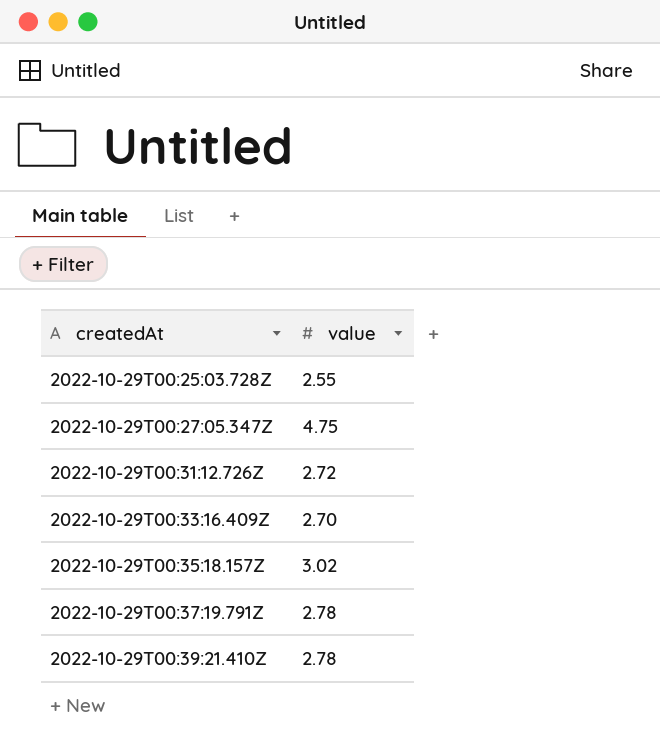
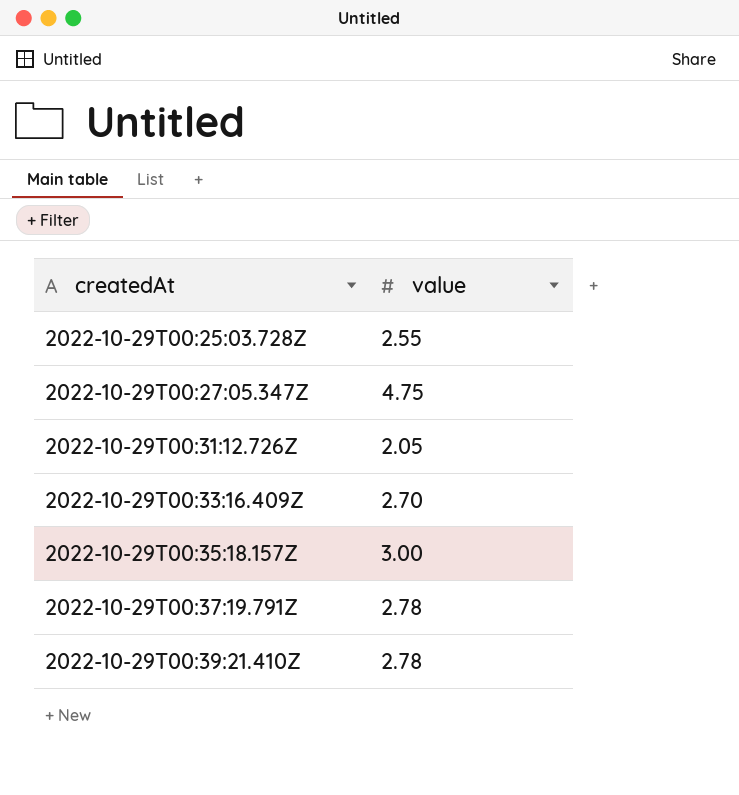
2022-10-29T00:31:12.726Z | value: 2.72 -> 2.05
2022-10-29T00:35:18.157Z | value: 3.02 -> 3.00

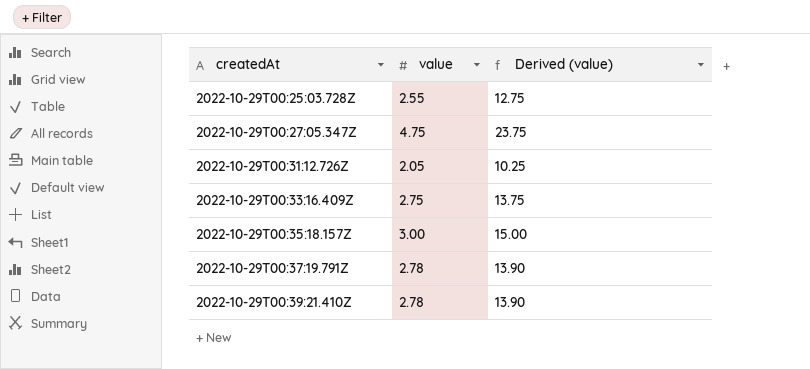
column Derived (value) | formula: none -> [value] * 5
2022-10-29T00:33:16.409Z | value: 2.70 -> 2.75

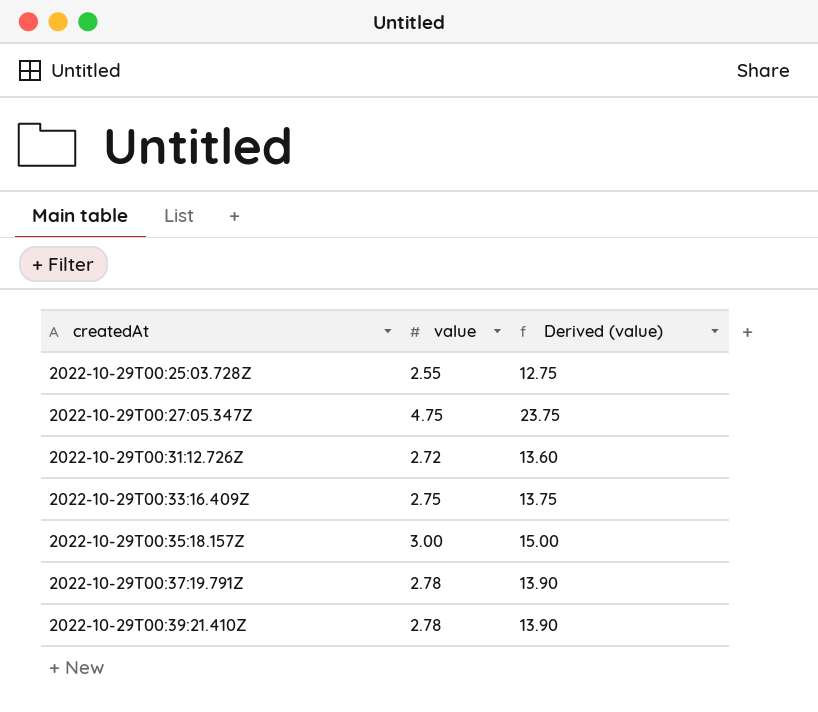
2022-10-29T00:31:12.726Z | value: 2.05 -> 2.72
2022-10-29T00:31:12.726Z | Derived (value): 10.25 -> 13.60

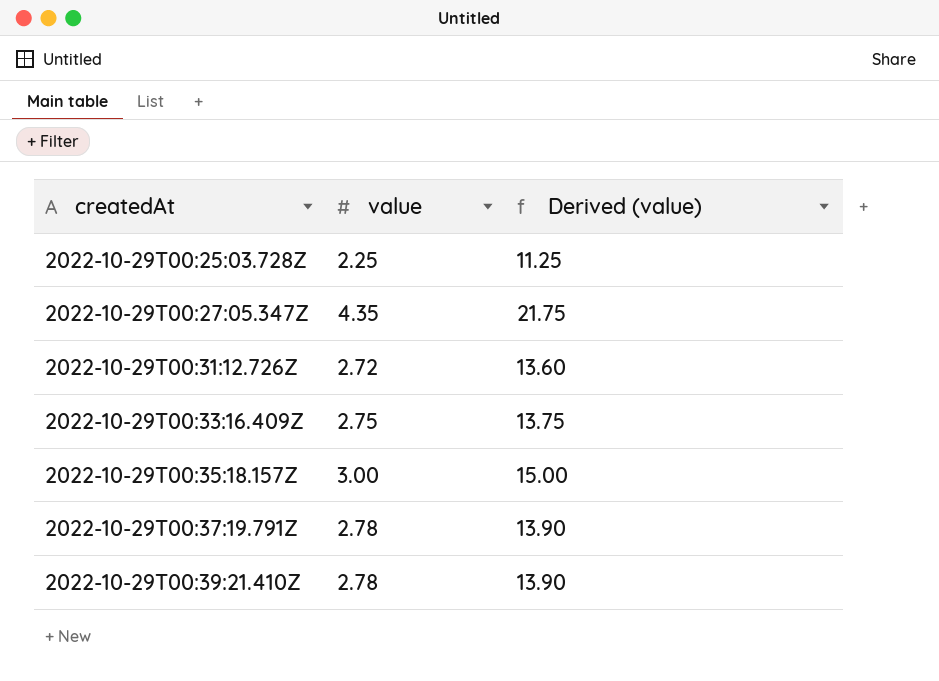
2022-10-29T00:25:03.728Z | value: 2.55 -> 2.25
2022-10-29T00:25:03.728Z | Derived (value): 12.75 -> 11.25
2022-10-29T00:27:05.347Z | value: 4.75 -> 4.35
2022-10-29T00:27:05.347Z | Derived (value): 23.75 -> 21.75

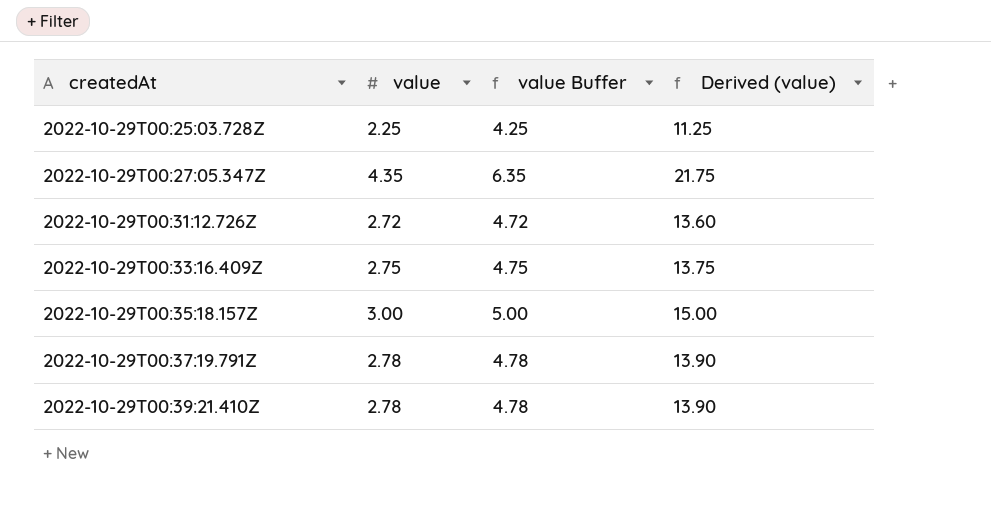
column value Buffer | formula: none -> [value] + 2

